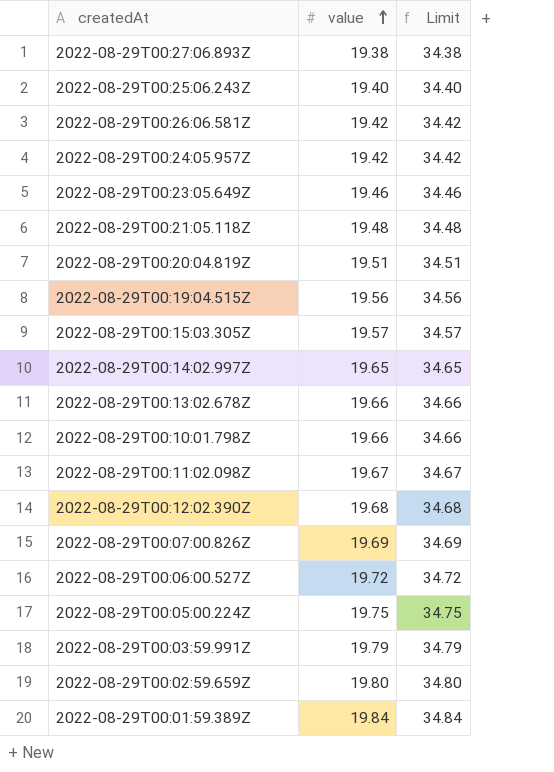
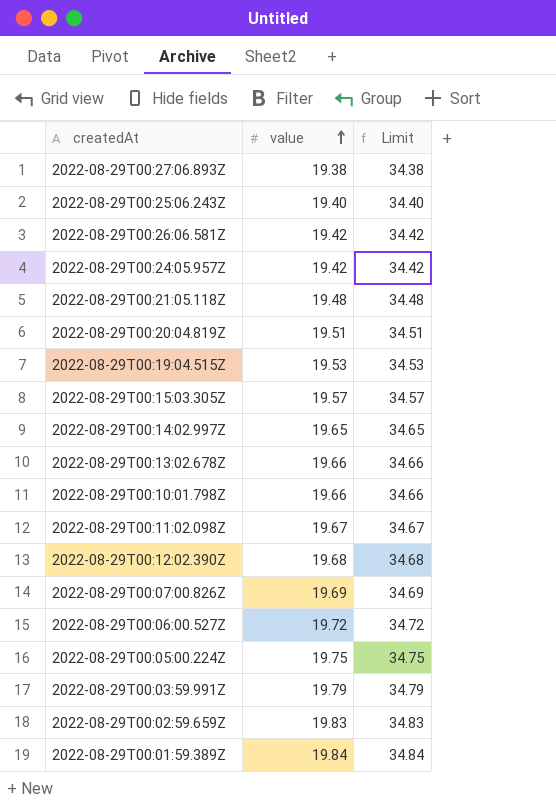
row 2022-08-29T00:23:05.649Z: 19.46 | 34.46 -> none
2022-08-29T00:19:04.515Z | value: 19.56 -> 19.53
2022-08-29T00:19:04.515Z | Limit: 34.56 -> 34.53
2022-08-29T00:02:59.659Z | value: 19.80 -> 19.83
2022-08-29T00:02:59.659Z | Limit: 34.80 -> 34.83

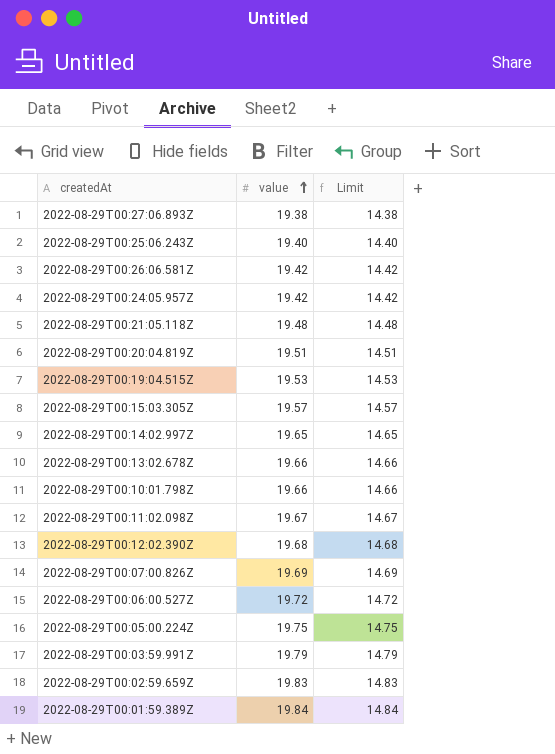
column Limit | formula: [value] + 15 -> [value] - 5

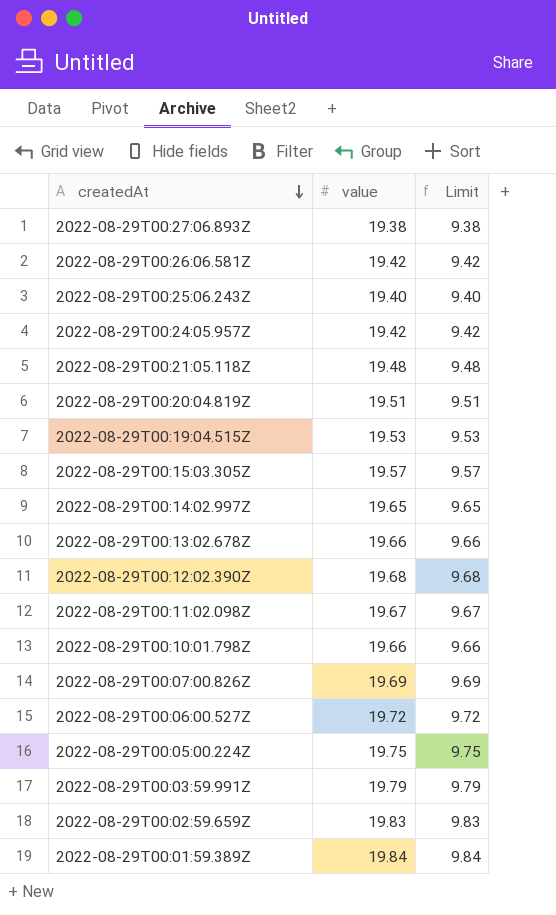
row order: value ascending -> createdAt descending
column Limit | formula: [value] - 5 -> [value] - 10

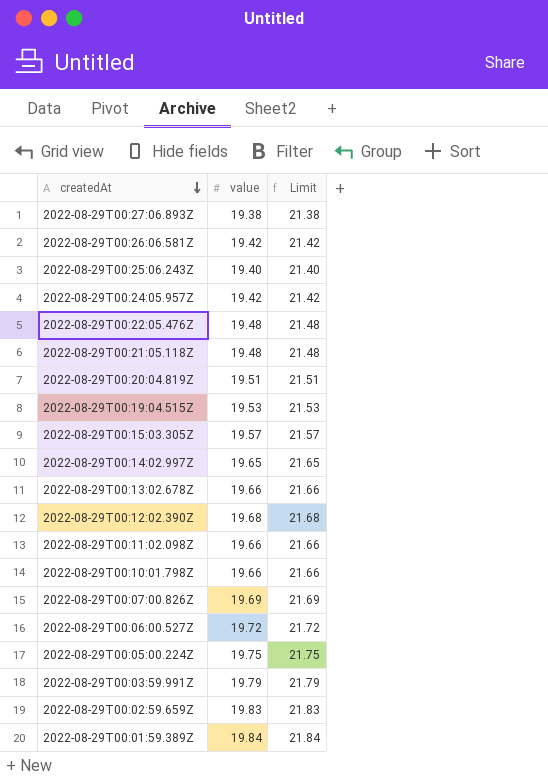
column Limit | formula: [value] - 10 -> [value] + 2
row 2022-08-29T00:22:05.476Z: none -> 19.48 | 21.48
2022-08-29T00:11:02.098Z | value: 19.67 -> 19.66

